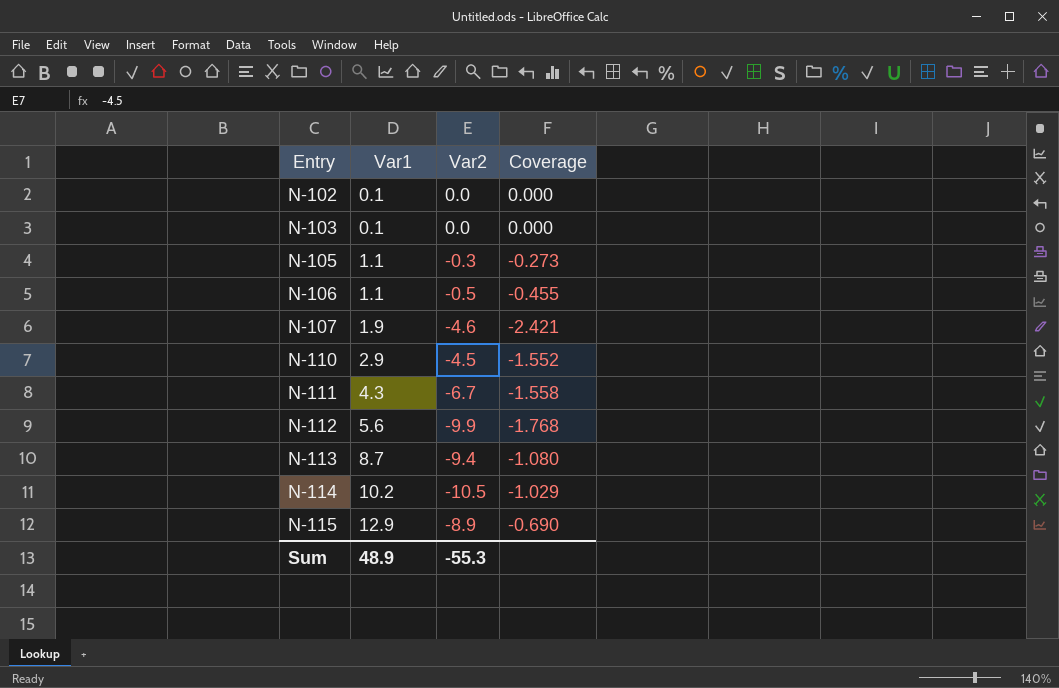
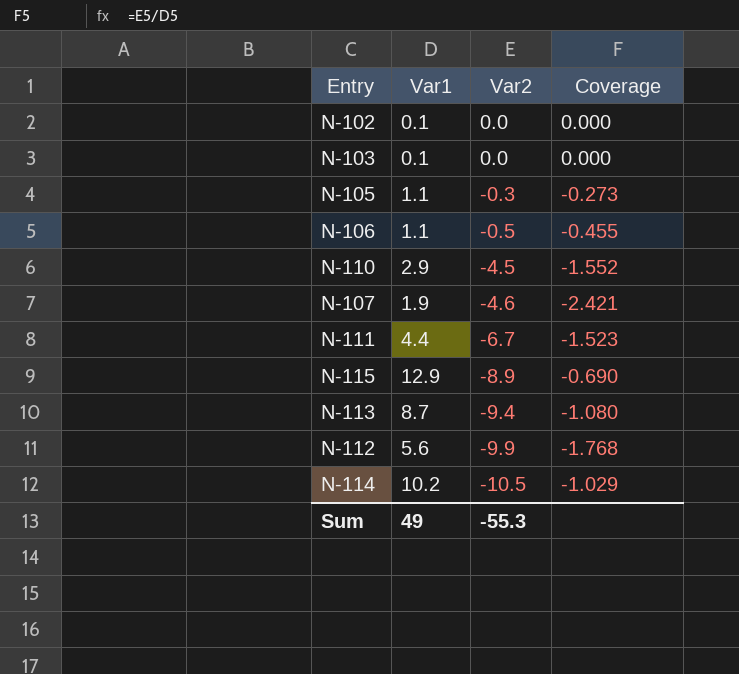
row order: Entry ascending -> Var2 descending
N-111 | Var1: 4.3 -> 4.4
N-111 | Coverage: -1.558 -> -1.523
Sum | Var1: 48.9 -> 49

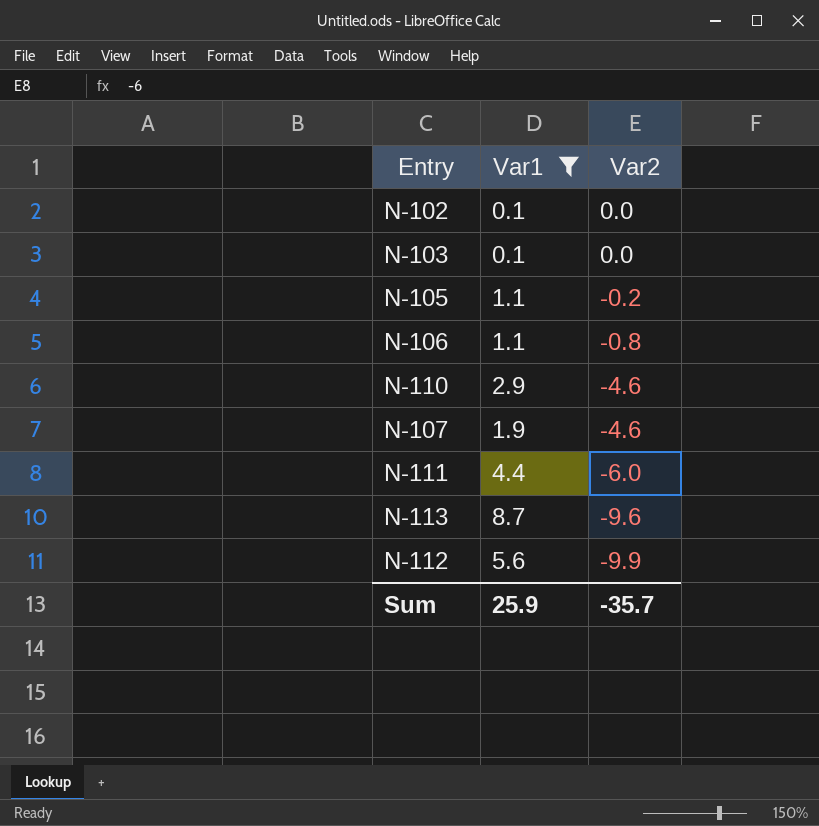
filter: none -> Var1 <= 8.7
column Coverage | formula: [Var2] / [Var1] -> none
N-105 | Var2: -0.3 -> -0.2
N-106 | Var2: -0.5 -> -0.8
N-110 | Var2: -4.5 -> -4.6
N-111 | Var2: -6.7 -> -6.0
N-113 | Var2: -9.4 -> -9.6
Sum | Var1: 49 -> 25.9
Sum | Var2: -55.3 -> -35.7

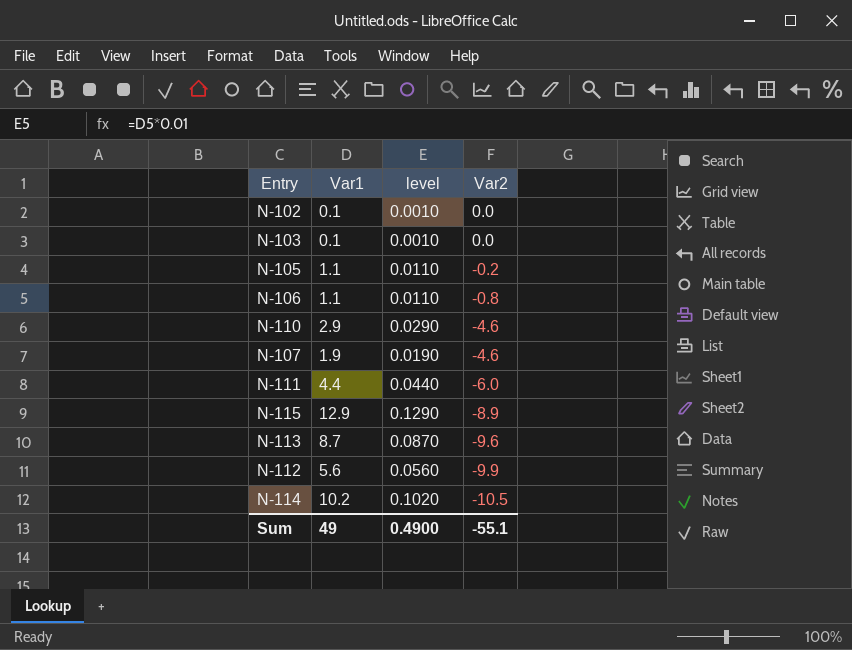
filter: Var1 <= 8.7 -> none
column level | formula: none -> [Var1] * 0.01
Sum | Var1: 25.9 -> 49
Sum | Var2: -35.7 -> -55.1

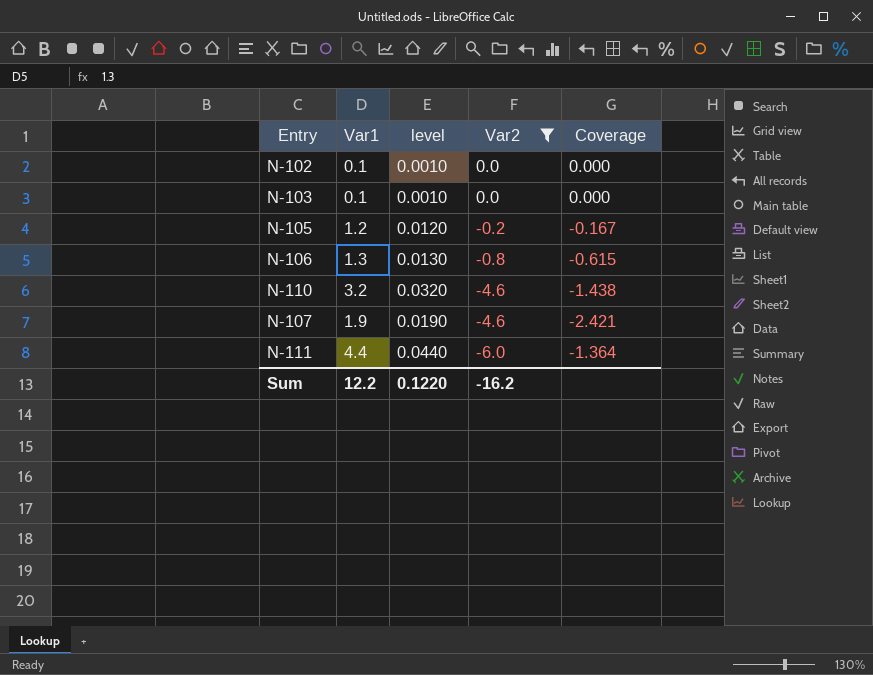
filter: none -> Var2 >= -6.0
column Coverage | formula: none -> [Var2] / [Var1]
N-105 | Var1: 1.1 -> 1.2
N-105 | level: 0.0110 -> 0.0120
N-106 | Var1: 1.1 -> 1.3
N-106 | level: 0.0110 -> 0.0130
N-110 | Var1: 2.9 -> 3.2
N-110 | level: 0.0290 -> 0.0320
Sum | Var1: 49 -> 12.2
Sum | level: 0.4900 -> 0.1220
Sum | Var2: -55.1 -> -16.2

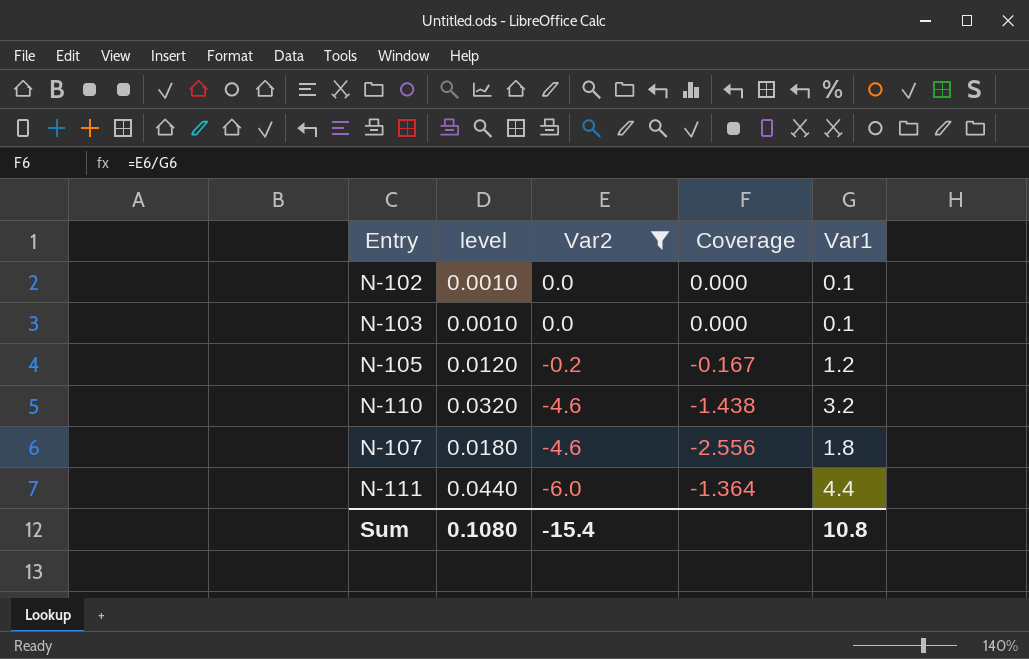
column Var1 | position: 2 -> 5
row N-106: 1.3 | 0.0130 | -0.8 | -0.615 -> none
N-107 | level: 0.0190 -> 0.0180
N-107 | Coverage: -2.421 -> -2.556
N-107 | Var1: 1.9 -> 1.8
Sum | level: 0.1220 -> 0.1080
Sum | Var2: -16.2 -> -15.4
Sum | Var1: 12.2 -> 10.8

